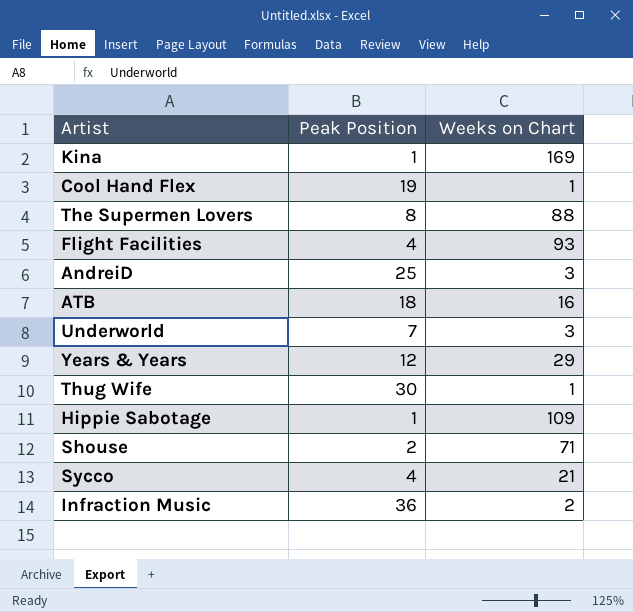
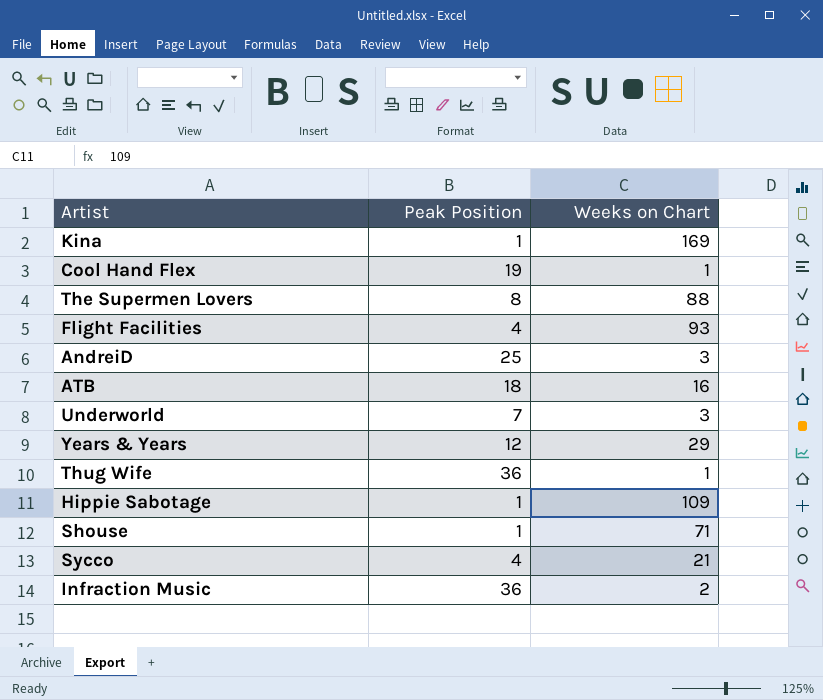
Thug Wife | Peak Position: 30 -> 36
Shouse | Peak Position: 2 -> 1

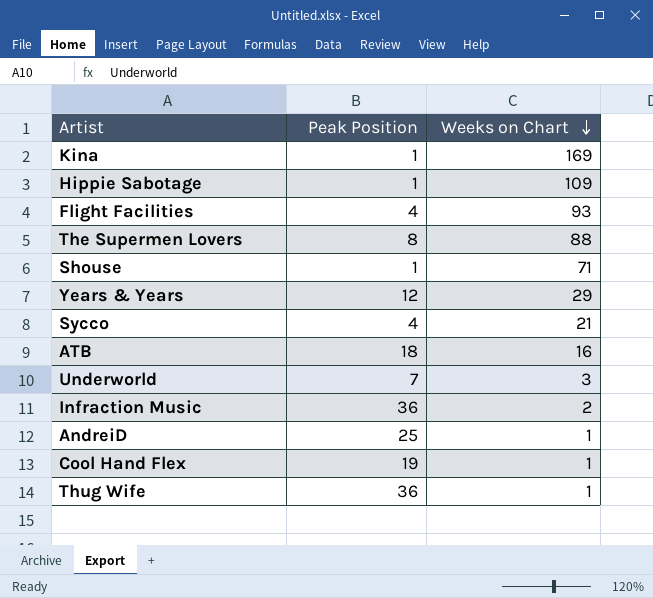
row order: none -> Weeks on Chart descending
AndreiD | Weeks on Chart: 3 -> 1

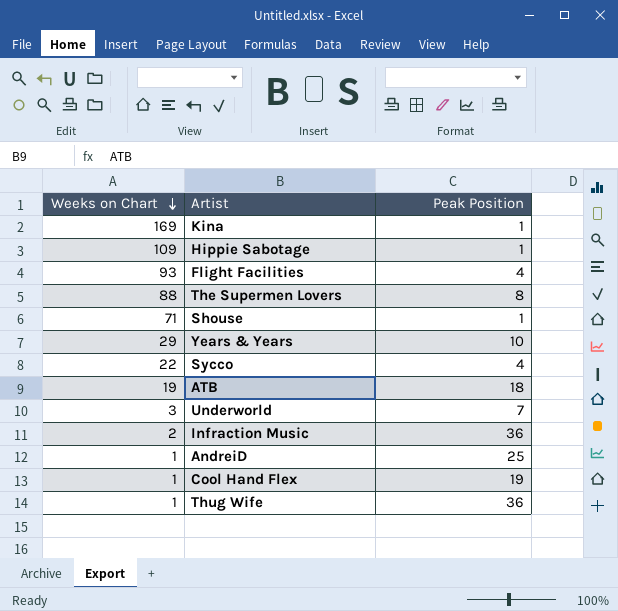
column Weeks on Chart | position: 3 -> 1
Years & Years | Peak Position: 12 -> 10
Sycco | Weeks on Chart: 21 -> 22
ATB | Weeks on Chart: 16 -> 19

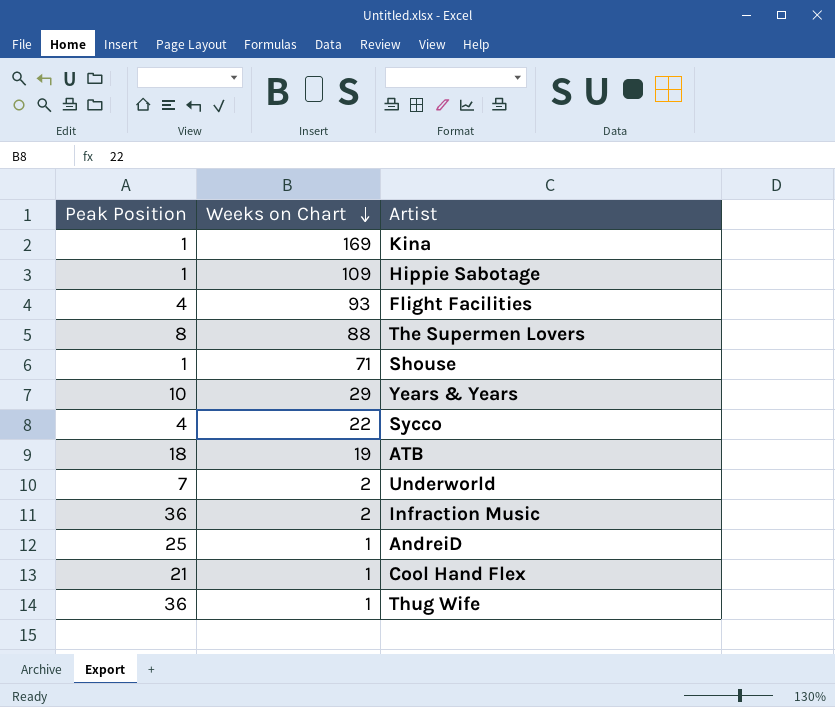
column Peak Position | position: 3 -> 1
Underworld | Weeks on Chart: 3 -> 2
Cool Hand Flex | Peak Position: 19 -> 21

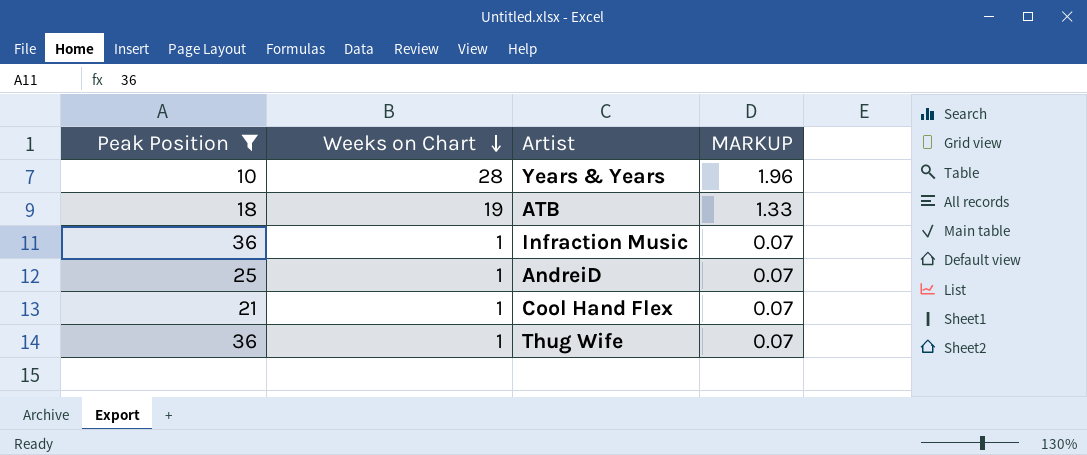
filter: none -> Peak Position >= 10
column MARKUP | formula: none -> [Weeks on Chart] * 0.07
Years & Years | Weeks on Chart: 29 -> 28
Infraction Music | Weeks on Chart: 2 -> 1

